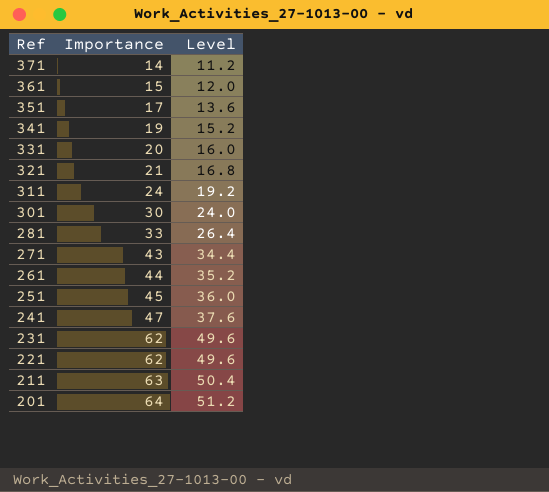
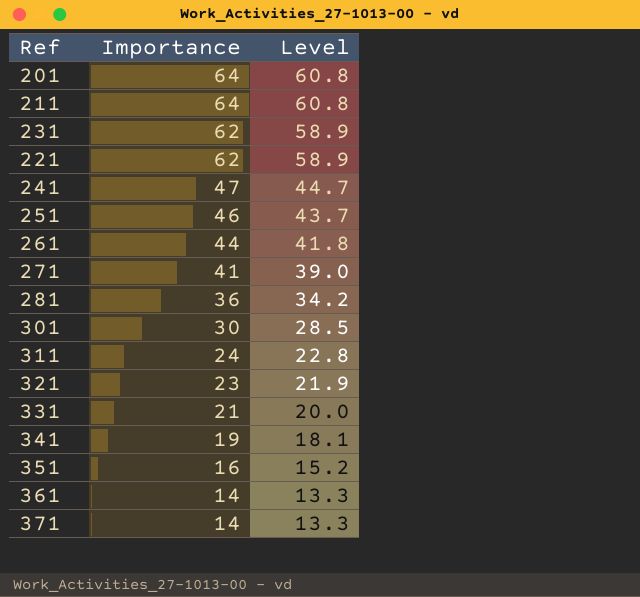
row order: Ref descending -> Importance descending
column Level | formula: [Importance] * 0.8 -> [Importance] * 0.95
211 | Importance: 63 -> 64
251 | Importance: 45 -> 46
271 | Importance: 43 -> 41
281 | Importance: 33 -> 36
321 | Importance: 21 -> 23
331 | Importance: 20 -> 21
351 | Importance: 17 -> 16
361 | Importance: 15 -> 14

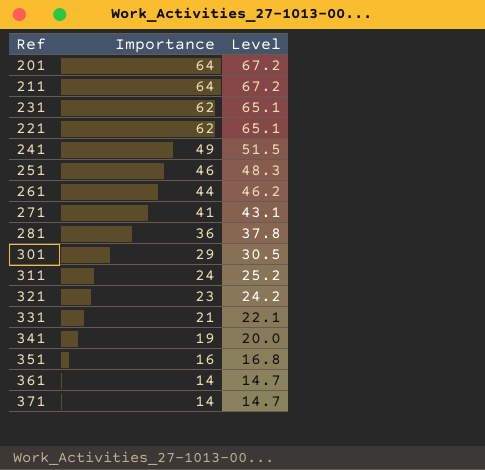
column Level | formula: [Importance] * 0.95 -> [Importance] * 1.05
241 | Importance: 47 -> 49
301 | Importance: 30 -> 29

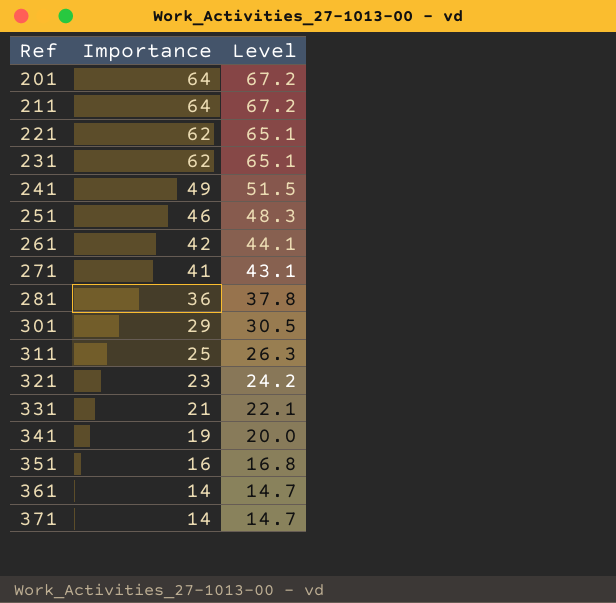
row order: Importance descending -> Ref ascending
261 | Importance: 44 -> 42
261 | Level: 46.2 -> 44.1
311 | Importance: 24 -> 25
311 | Level: 25.2 -> 26.3

